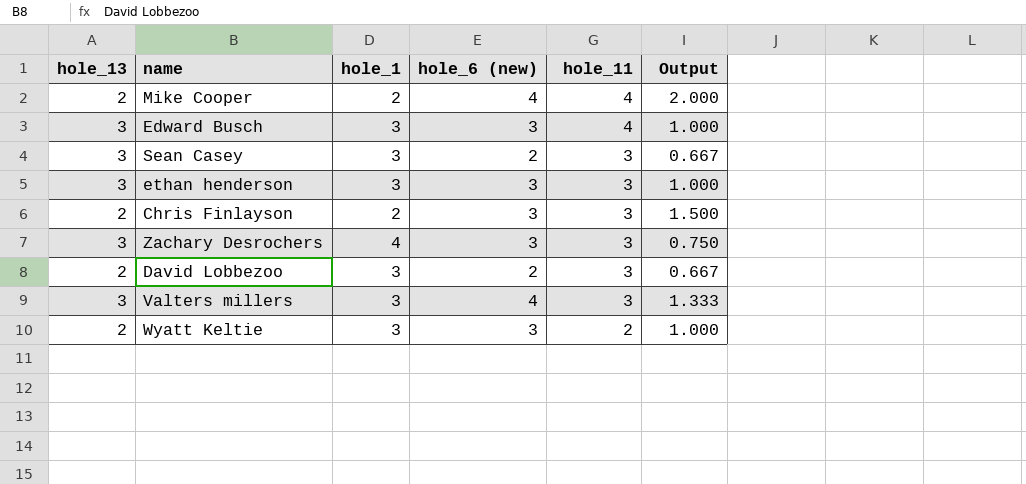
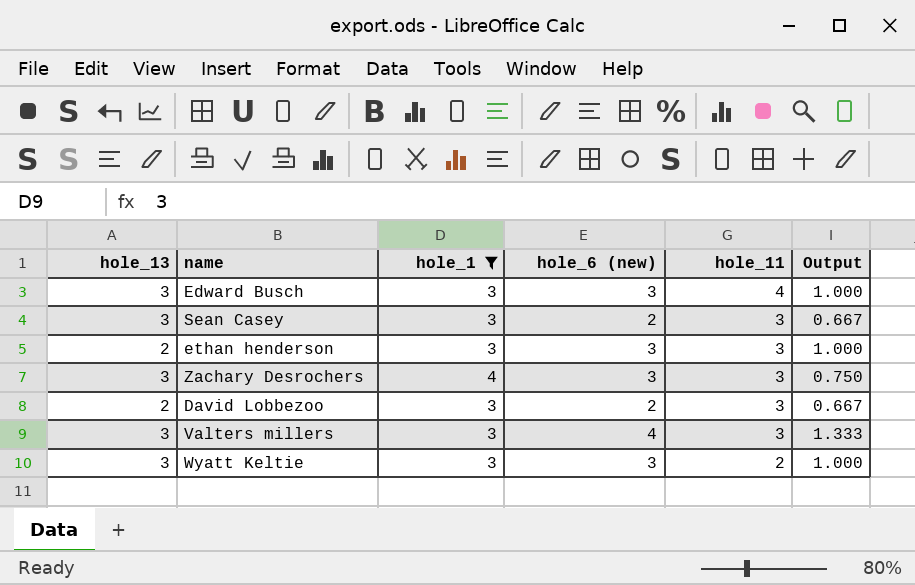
filter: none -> hole_1 != 2
ethan henderson | hole_13: 3 -> 2
Wyatt Keltie | hole_13: 2 -> 3

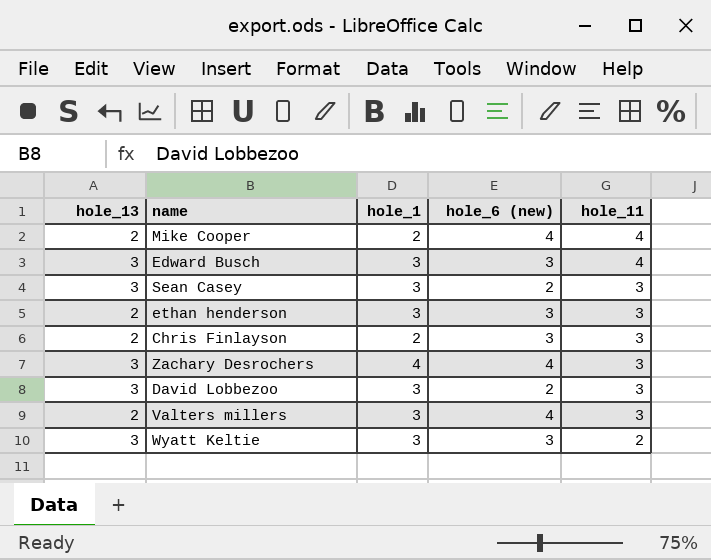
filter: hole_1 != 2 -> none
column Output | formula: [hole_6 (new)] / [hole_1] -> none
Zachary Desrochers | hole_6 (new): 3 -> 4
David Lobbezoo | hole_13: 2 -> 3
Valters millers | hole_13: 3 -> 2

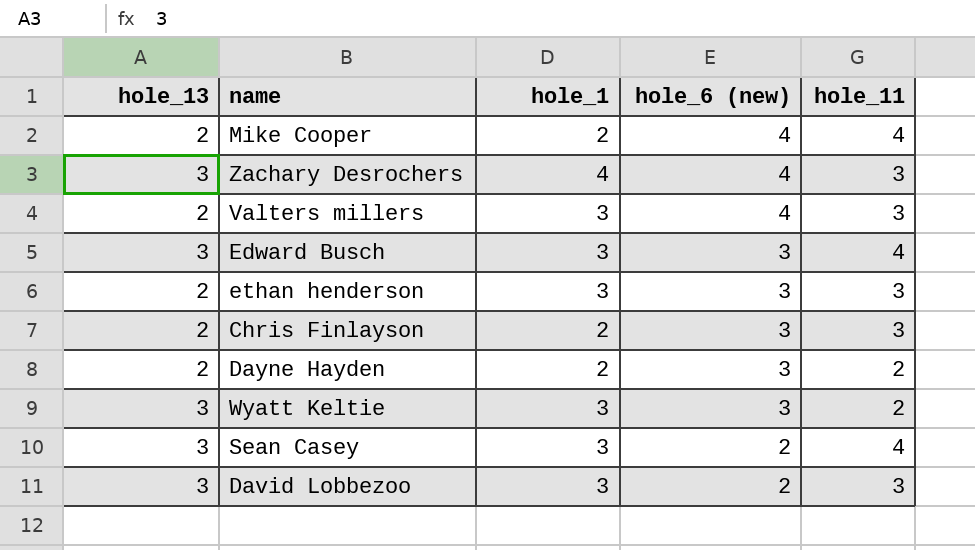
row order: hole_11 descending -> hole_6 (new) descending
row Dayne Hayden: none -> 2 | 2 | 3 | 2
Sean Casey | hole_11: 3 -> 4

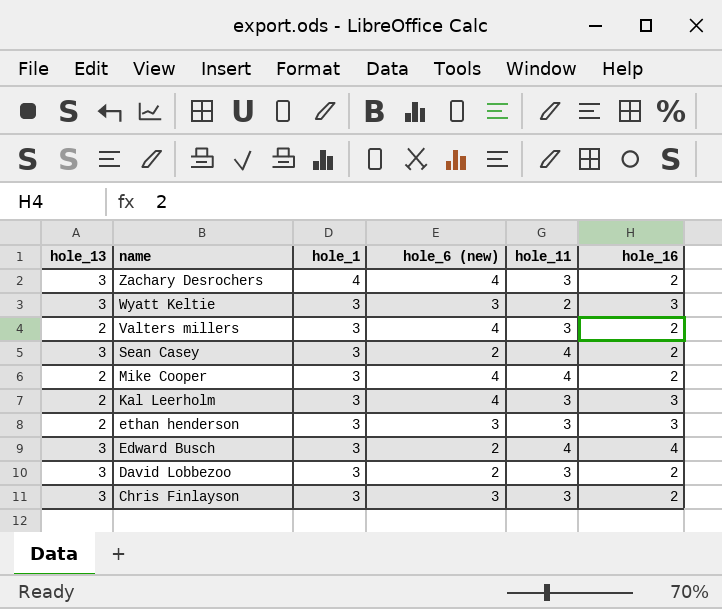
row order: hole_6 (new) descending -> name descending
column hole_16 | position: none -> 6
row Dayne Hayden: 2 | 2 | 3 | 2 -> none
Mike Cooper | hole_1: 2 -> 3
row Kal Leerholm: none -> 2 | 3 | 4 | 3 | 3
Edward Busch | hole_6 (new): 3 -> 2
Chris Finlayson | hole_13: 2 -> 3
Chris Finlayson | hole_1: 2 -> 3

